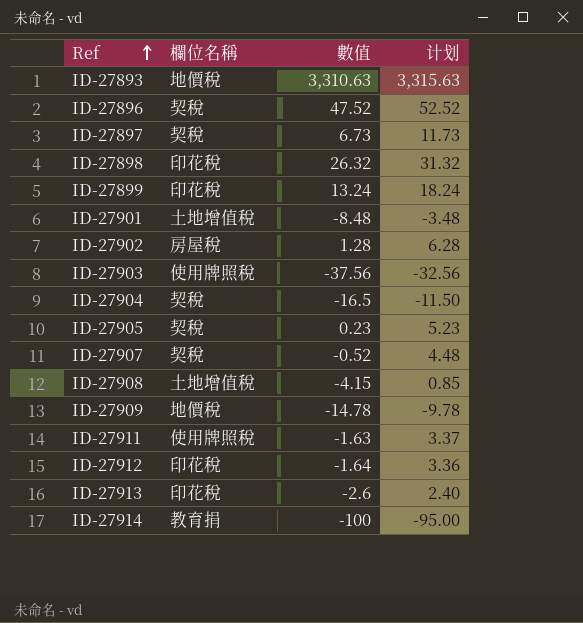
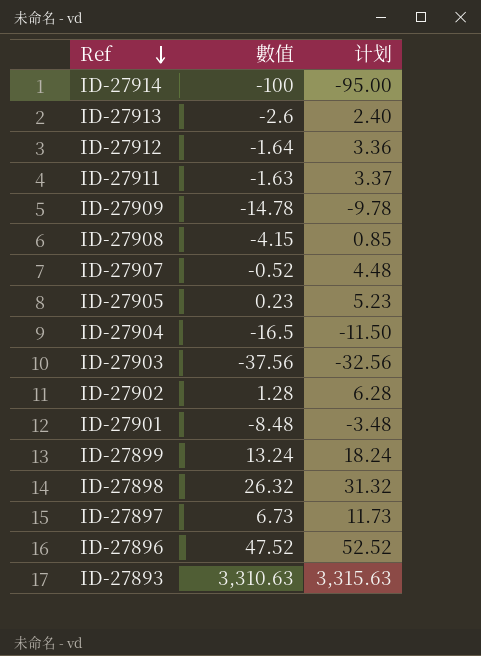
row order: Ref ascending -> Ref descending
column 欄位名稱 | position: 2 -> none

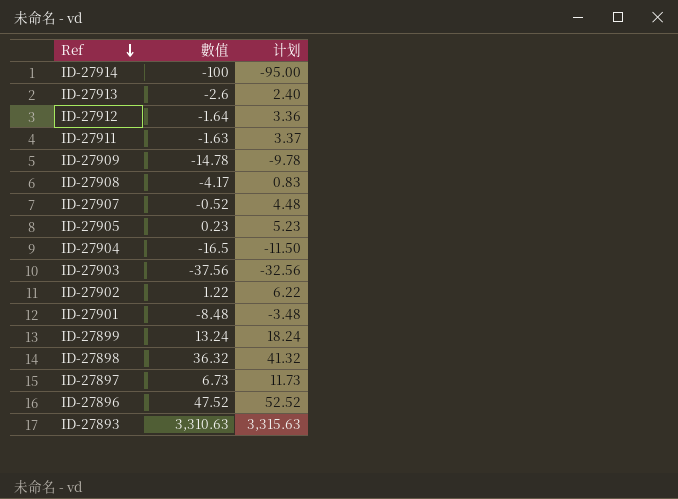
ID-27908 | 數值: -4.15 -> -4.17
ID-27908 | 计划: 0.85 -> 0.83
ID-27902 | 數值: 1.28 -> 1.22
ID-27902 | 计划: 6.28 -> 6.22
ID-27898 | 數值: 26.32 -> 36.32
ID-27898 | 计划: 31.32 -> 41.32

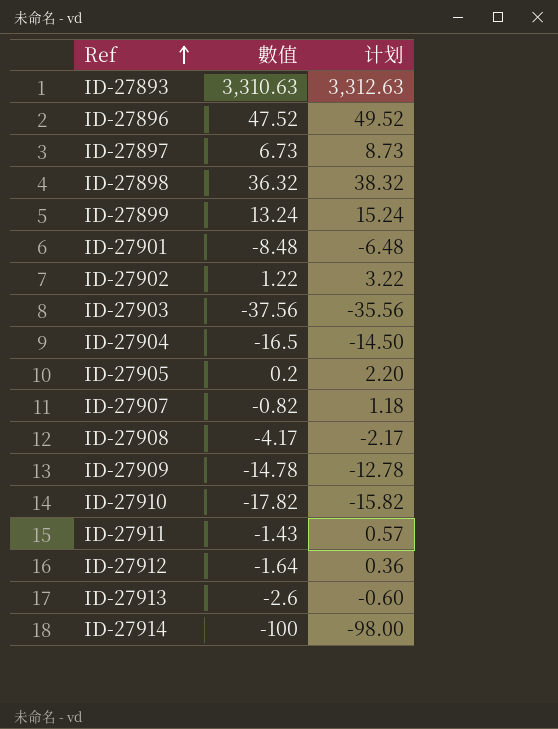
row order: Ref descending -> Ref ascending
column 计划 | formula: [數值] + 5 -> [數值] + 2
ID-27905 | 數值: 0.23 -> 0.2
ID-27907 | 數值: -0.52 -> -0.82
row ID-27910: none -> -17.82 | -15.82
ID-27911 | 數值: -1.63 -> -1.43

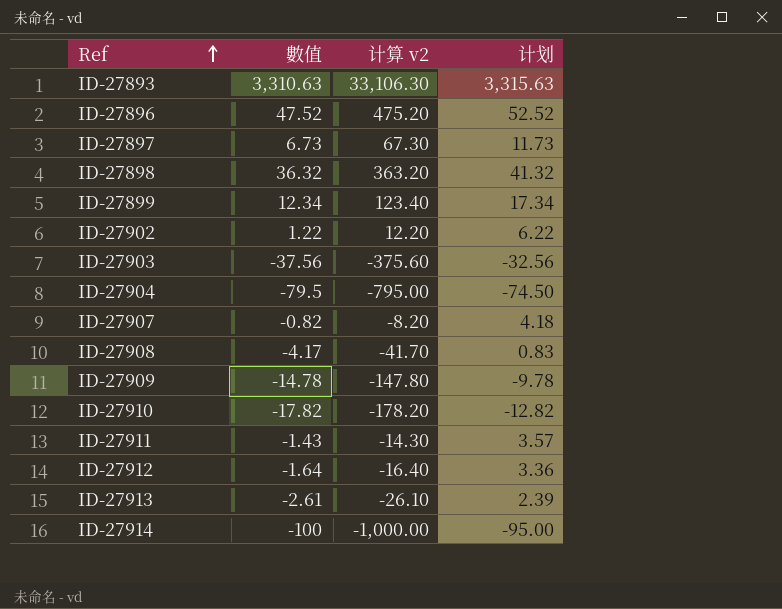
column 计算 v2 | formula: none -> [數值] * 10
column 计划 | formula: [數值] + 2 -> [數值] + 5
row ID-27901: -8.48 | -6.48 -> none
row ID-27905: 0.2 | 2.20 -> none
ID-27899 | 數值: 13.24 -> 12.34
ID-27904 | 數值: -16.5 -> -79.5
ID-27913 | 數值: -2.6 -> -2.61

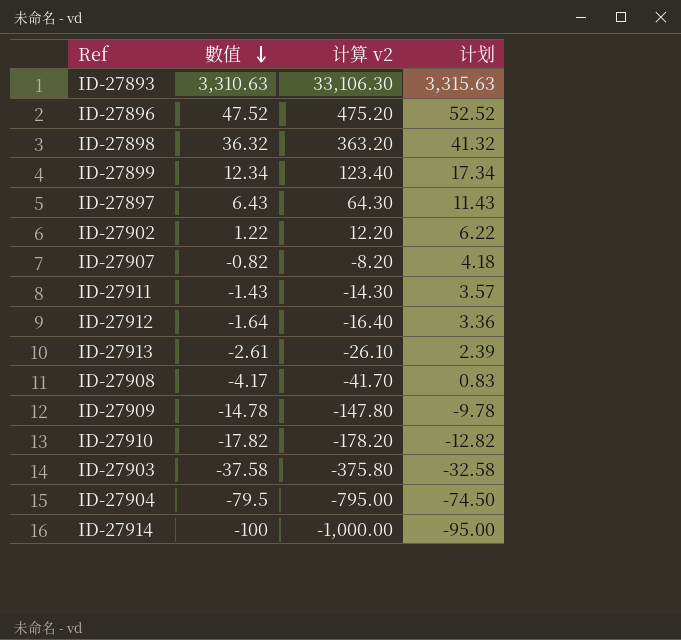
row order: Ref ascending -> 數值 descending
ID-27897 | 數值: 6.73 -> 6.43
ID-27897 | 计算 v2: 67.30 -> 64.30
ID-27897 | 计划: 11.73 -> 11.43
ID-27903 | 數值: -37.56 -> -37.58
ID-27903 | 计算 v2: -375.60 -> -375.80
ID-27903 | 计划: -32.56 -> -32.58

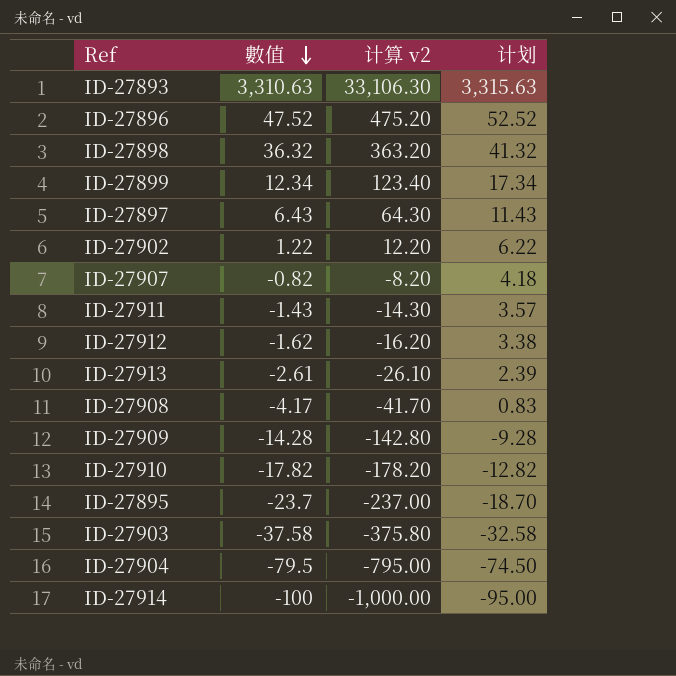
ID-27912 | 數值: -1.64 -> -1.62
ID-27912 | 计算 v2: -16.40 -> -16.20
ID-27912 | 计划: 3.36 -> 3.38
ID-27909 | 數值: -14.78 -> -14.28
ID-27909 | 计算 v2: -147.80 -> -142.80
ID-27909 | 计划: -9.78 -> -9.28
row ID-27895: none -> -23.7 | -237.00 | -18.70

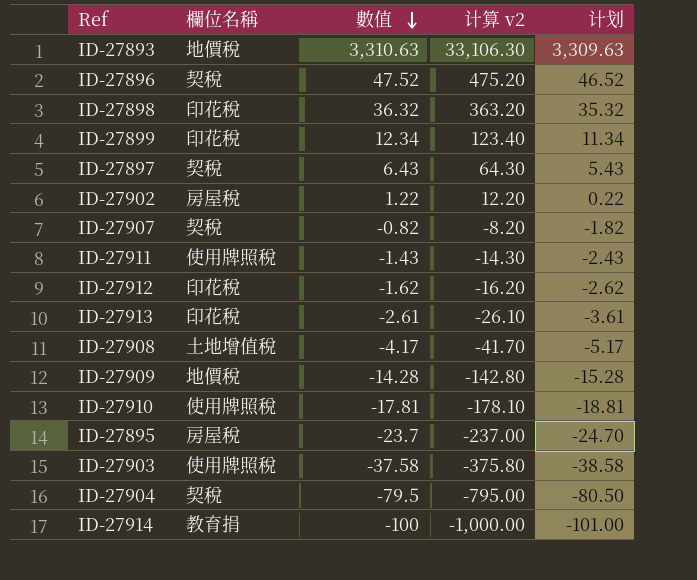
column 欄位名稱 | position: none -> 2
column 计划 | formula: [數值] + 5 -> [數值] - 1
ID-27910 | 數值: -17.82 -> -17.81
ID-27910 | 计算 v2: -178.20 -> -178.10

